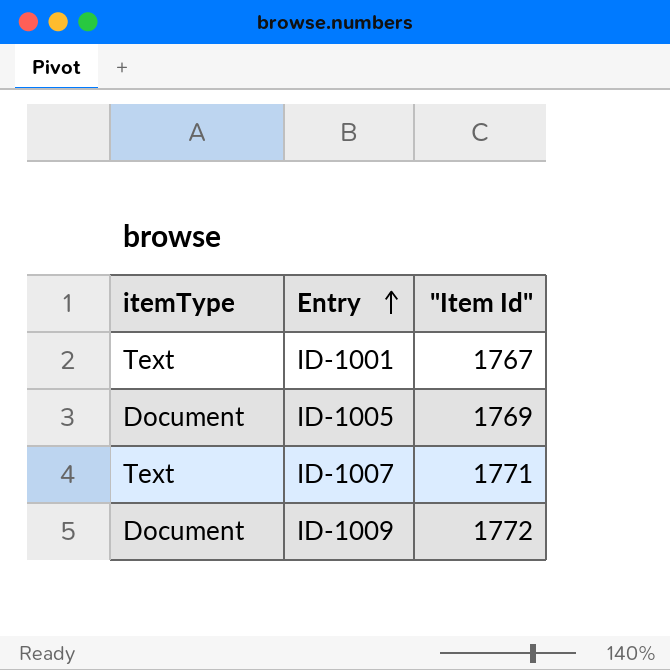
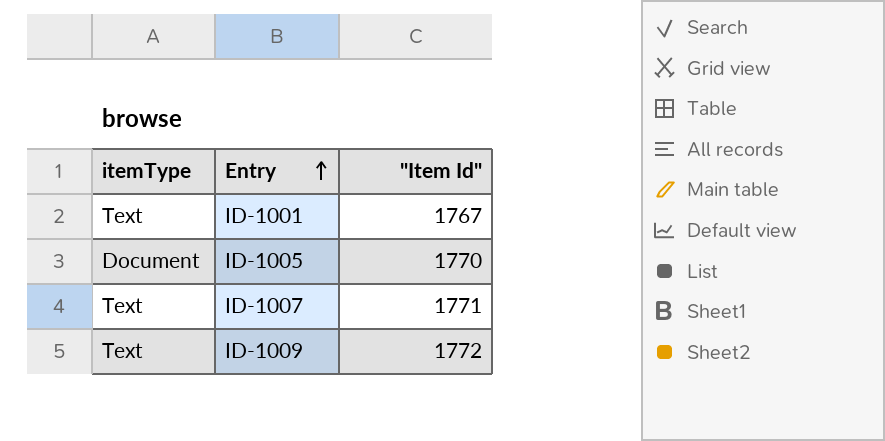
ID-1005 | "Item Id": 1769 -> 1770
ID-1009 | itemType: Document -> Text

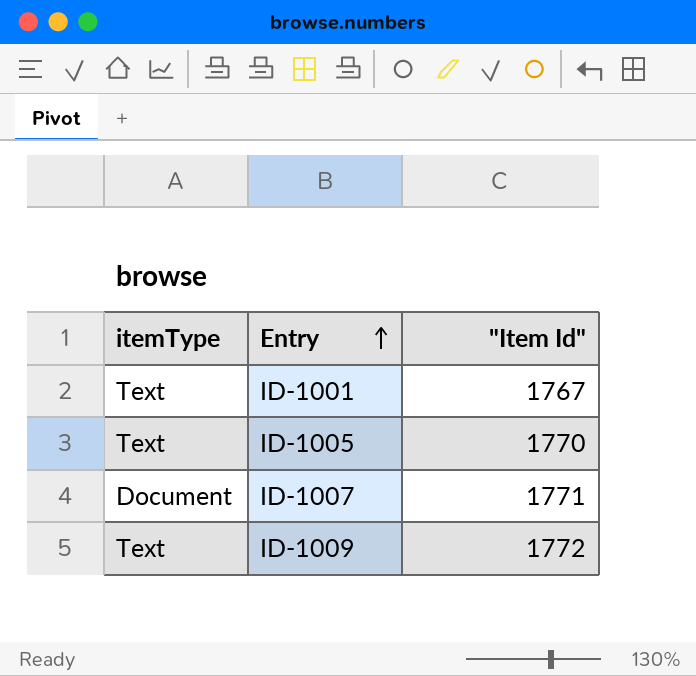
ID-1005 | itemType: Document -> Text
ID-1007 | itemType: Text -> Document

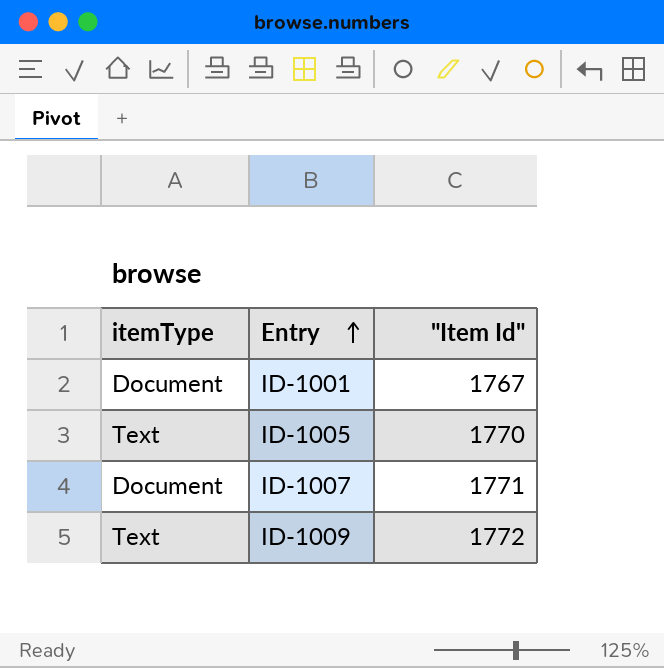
ID-1001 | itemType: Text -> Document

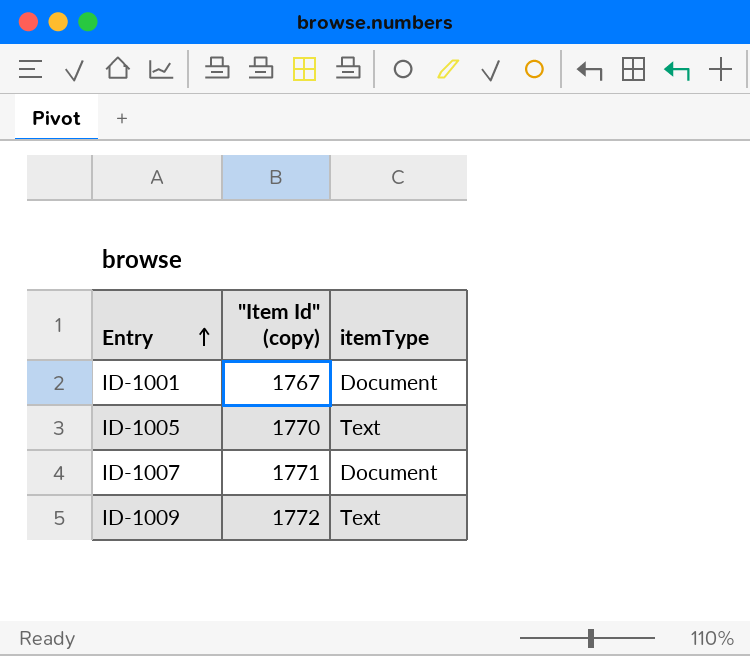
column name: "Item Id" -> "Item Id" (copy)
column itemType | position: 1 -> 3

